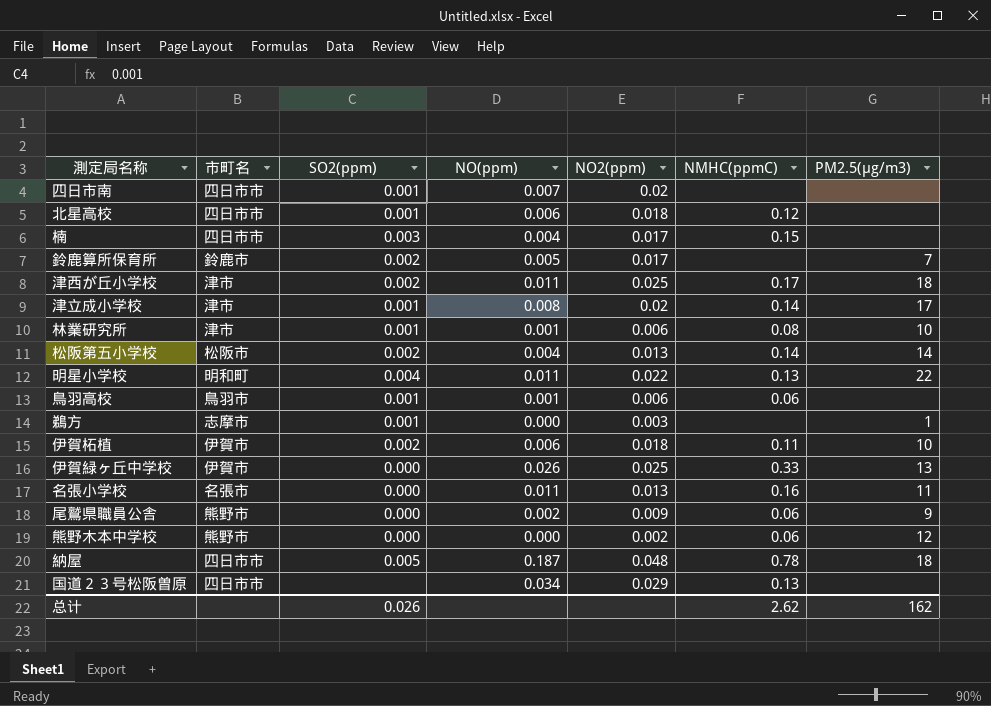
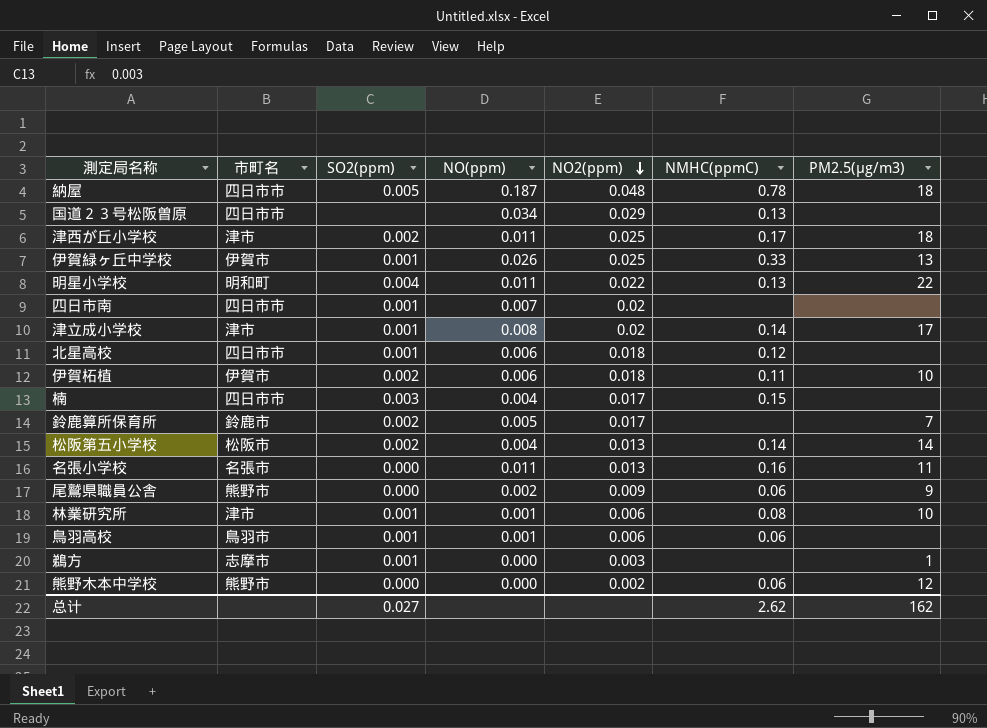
row order: none -> NO2(ppm) descending
伊賀緑ヶ丘中学校 | SO2(ppm): 0.000 -> 0.001
总计 | SO2(ppm): 0.026 -> 0.027

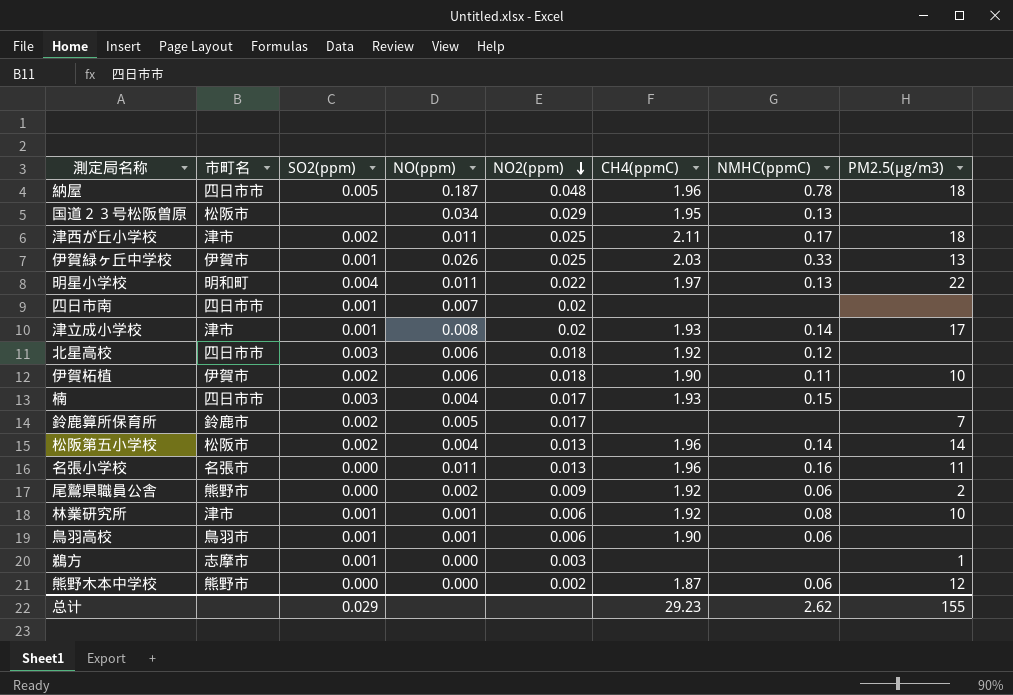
column CH4(ppmC) | position: none -> 6
国道２３号松阪曽原 | 市町名: 四日市市 -> 松阪市
北星高校 | SO2(ppm): 0.001 -> 0.003
尾鷲県職員公舎 | PM2.5(μg/m3): 9 -> 2
总计 | SO2(ppm): 0.027 -> 0.029
总计 | PM2.5(μg/m3): 162 -> 155

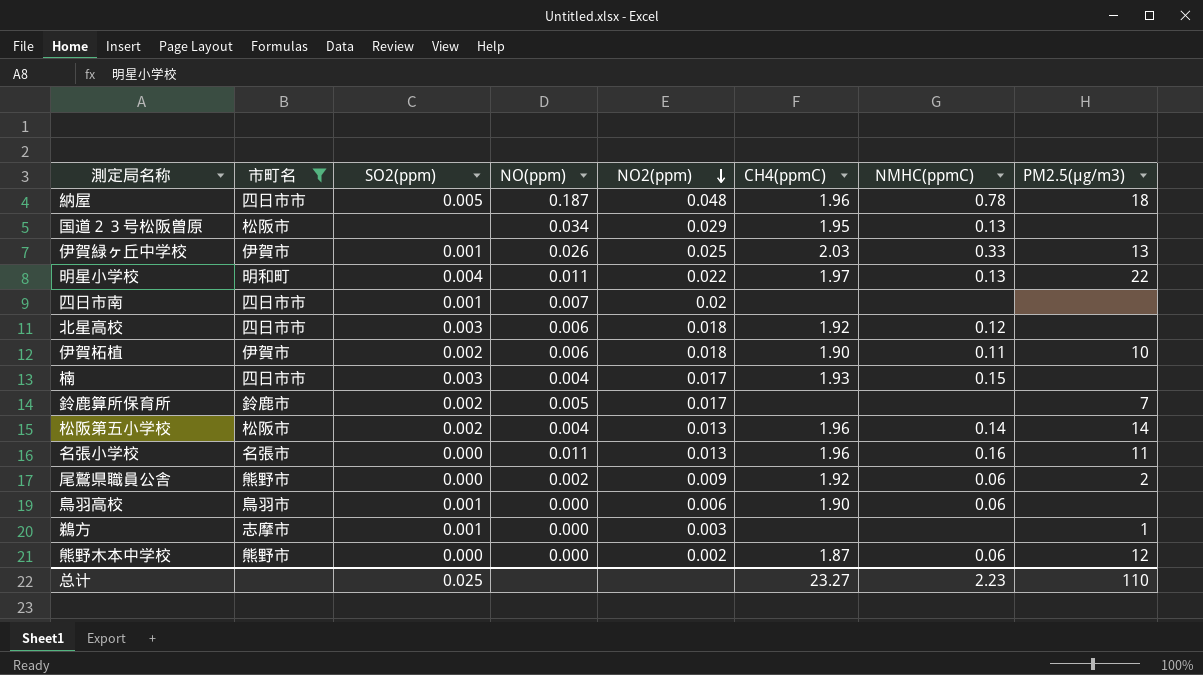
filter: none -> 市町名 != 津市
鳥羽高校 | NO(ppm): 0.001 -> 0.000
总计 | SO2(ppm): 0.029 -> 0.025
总计 | CH4(ppmC): 29.23 -> 23.27
总计 | NMHC(ppmC): 2.62 -> 2.23
总计 | PM2.5(μg/m3): 155 -> 110

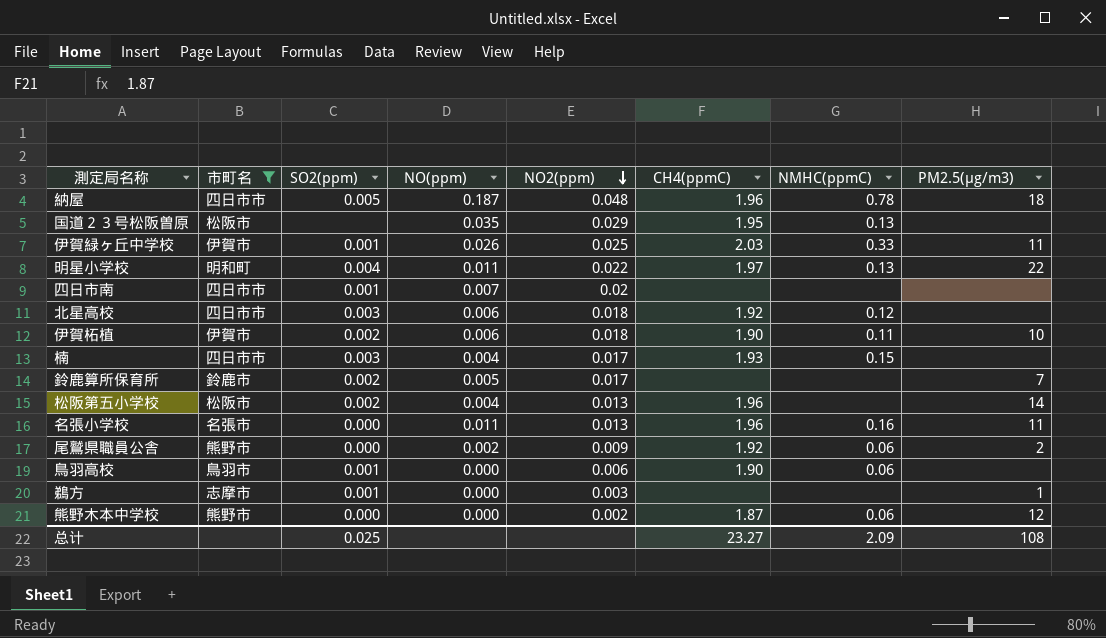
国道２３号松阪曽原 | NO(ppm): 0.034 -> 0.035
伊賀緑ヶ丘中学校 | PM2.5(μg/m3): 13 -> 11
松阪第五小学校 | NMHC(ppmC): 0.14 -> none
总计 | NMHC(ppmC): 2.23 -> 2.09
总计 | PM2.5(μg/m3): 110 -> 108

